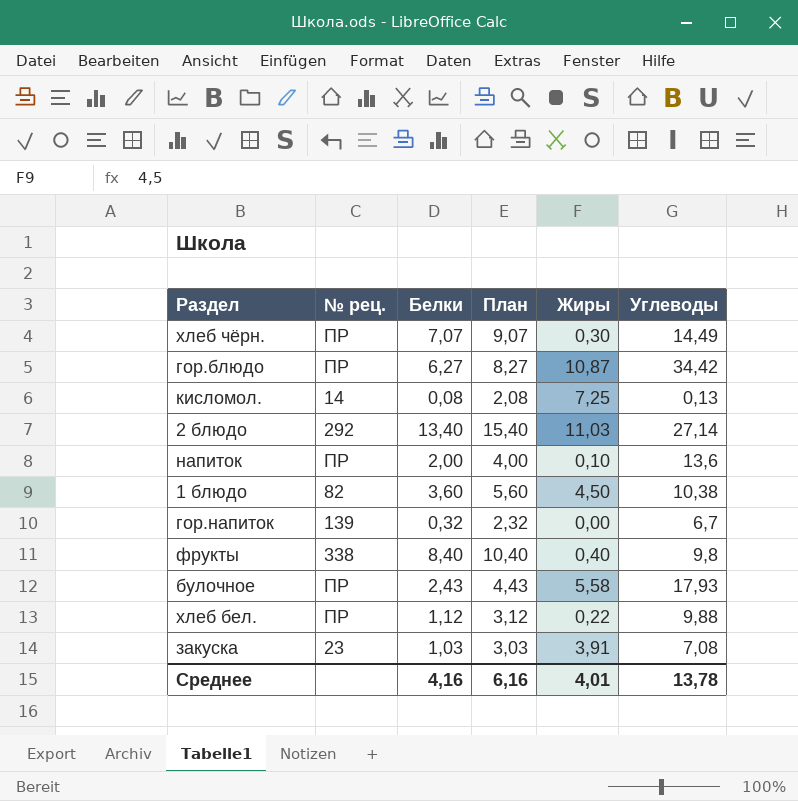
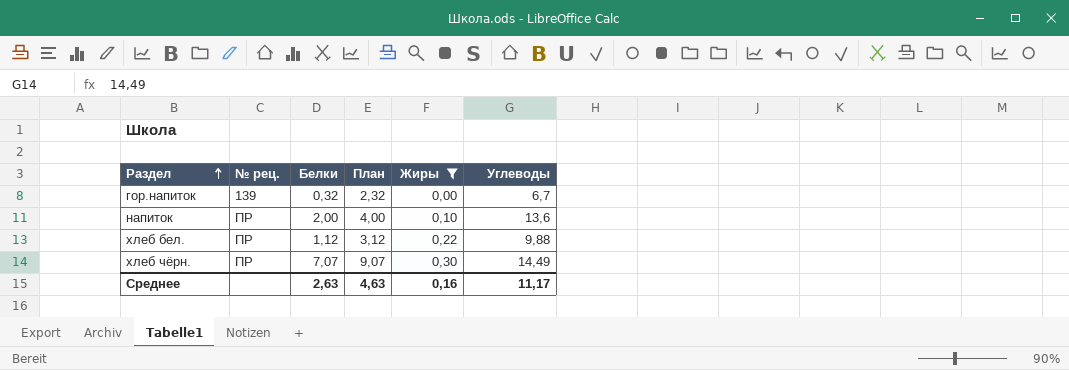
filter: none -> Жиры <= 0,30
row order: none -> Раздел ascending
Среднее | Белки: 4,16 -> 2,63
Среднее | План: 6,16 -> 4,63
Среднее | Жиры: 4,01 -> 0,16
Среднее | Углеводы: 13,78 -> 11,17

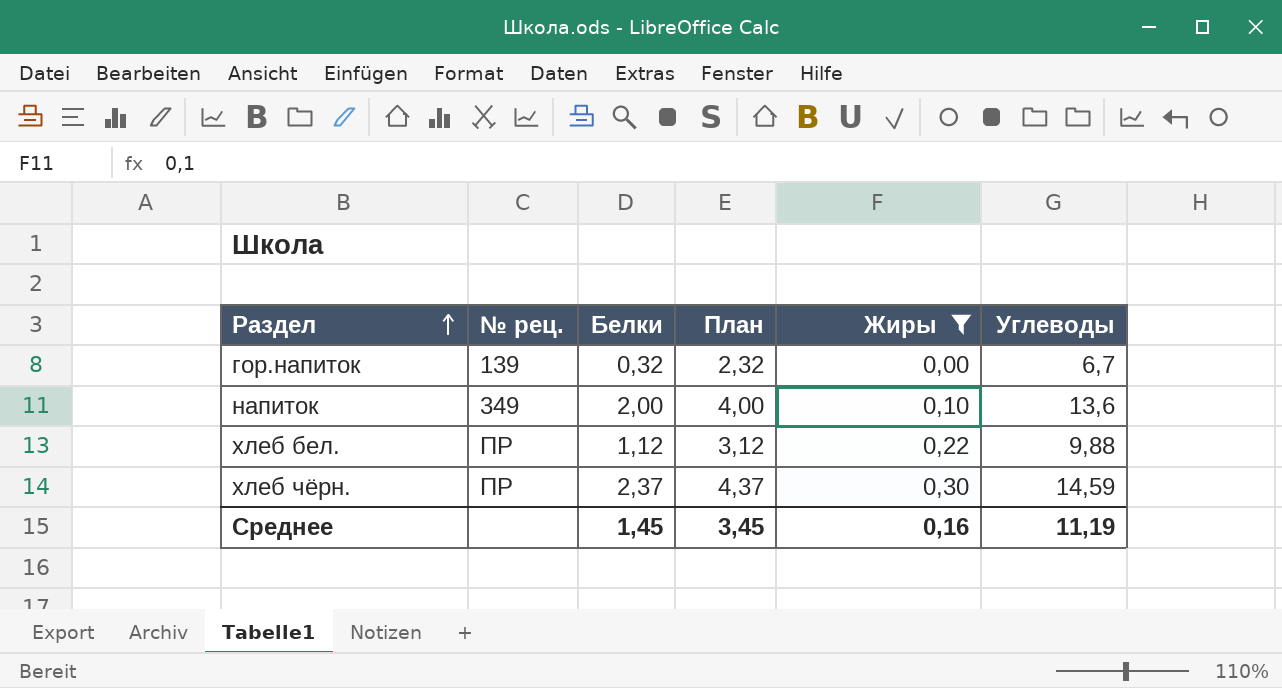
напиток | № рец.: ПР -> 349
хлеб чёрн. | Белки: 7,07 -> 2,37
хлеб чёрн. | План: 9,07 -> 4,37
хлеб чёрн. | Углеводы: 14,49 -> 14,59
Среднее | Белки: 2,63 -> 1,45
Среднее | План: 4,63 -> 3,45
Среднее | Углеводы: 11,17 -> 11,19

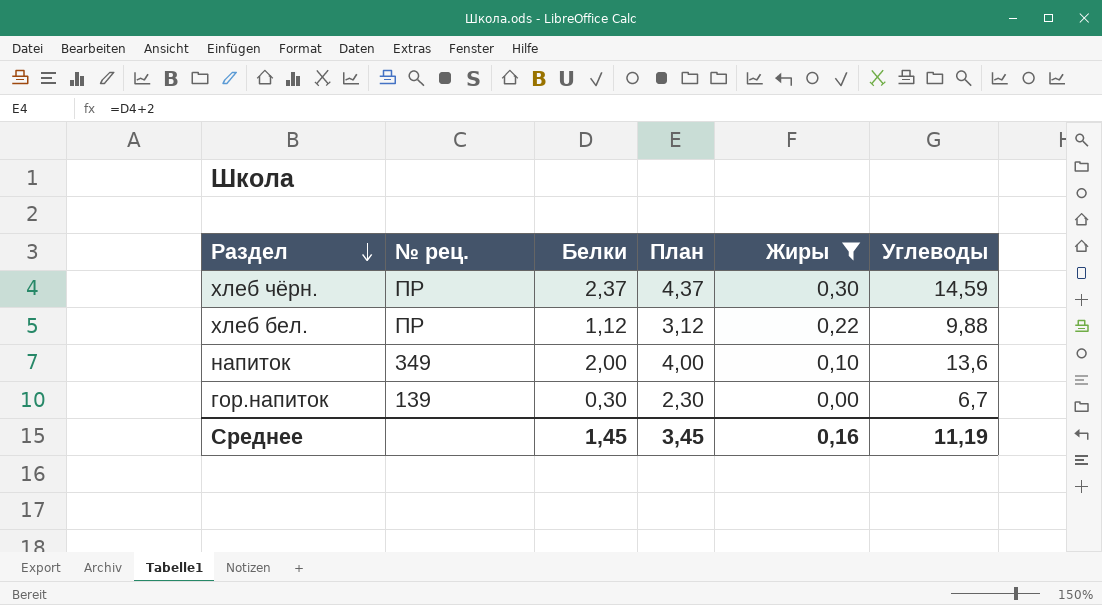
row order: Раздел ascending -> Раздел descending
гор.напиток | Белки: 0,32 -> 0,30
гор.напиток | План: 2,32 -> 2,30

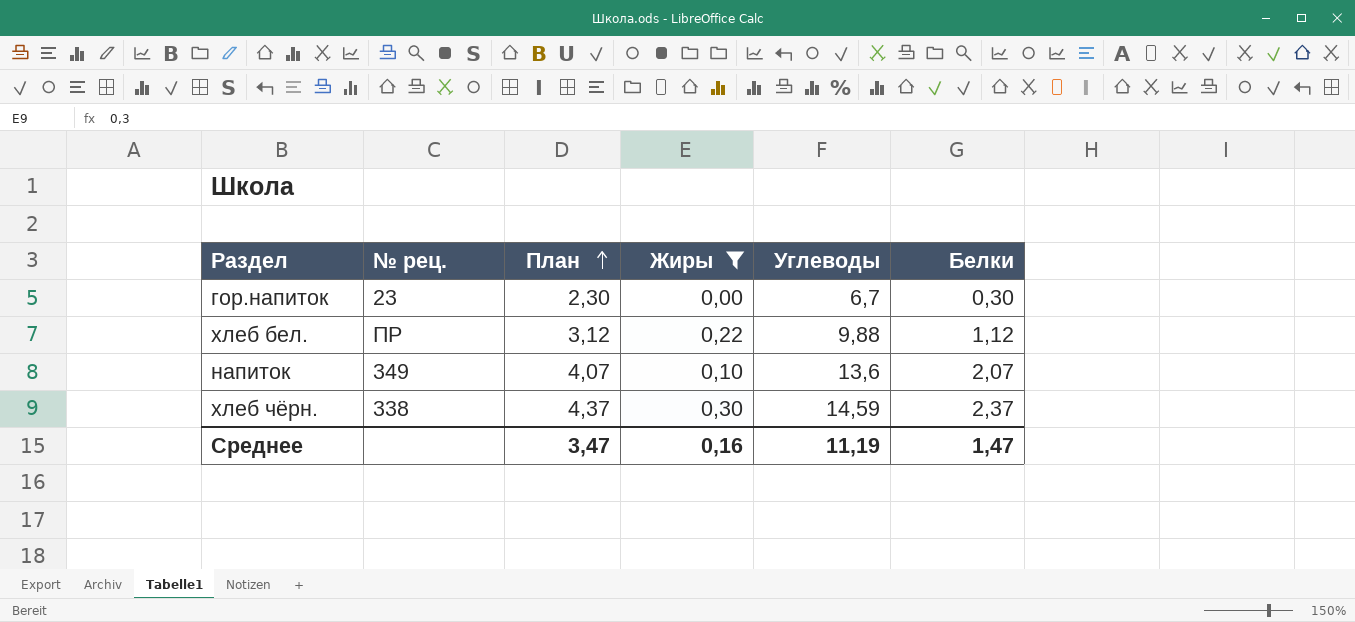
row order: Раздел descending -> План ascending
column Белки | position: 3 -> 6
гор.напиток | № рец.: 139 -> 23
напиток | План: 4,00 -> 4,07
напиток | Белки: 2,00 -> 2,07
хлеб чёрн. | № рец.: ПР -> 338
Среднее | План: 3,45 -> 3,47
Среднее | Белки: 1,45 -> 1,47

